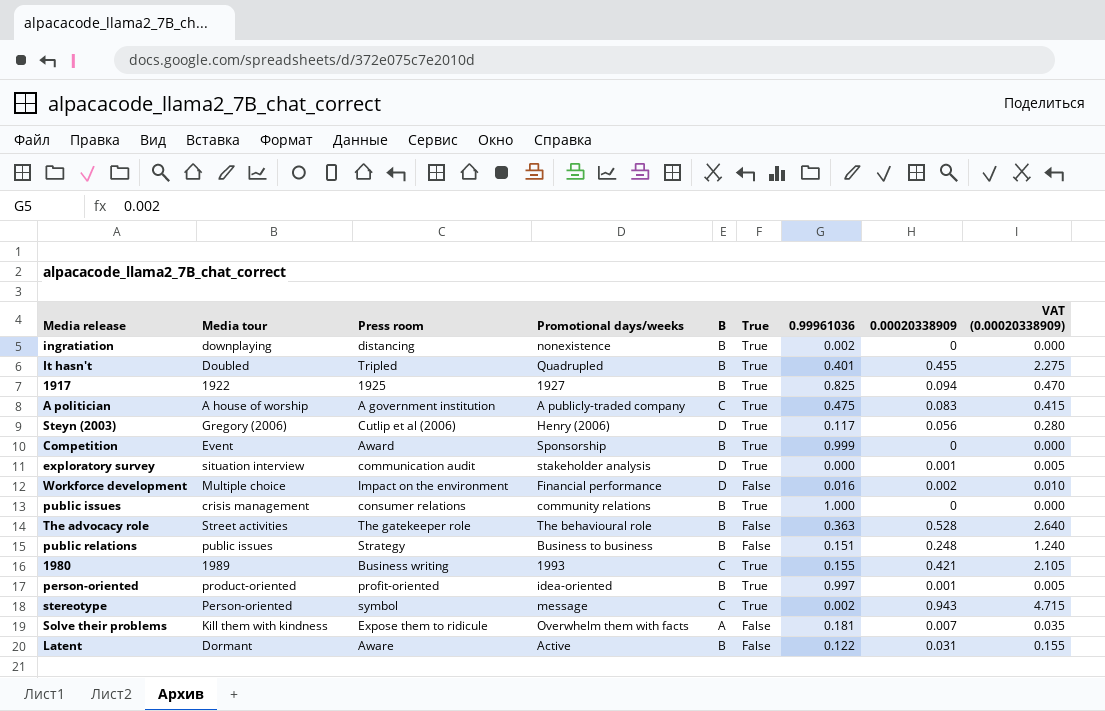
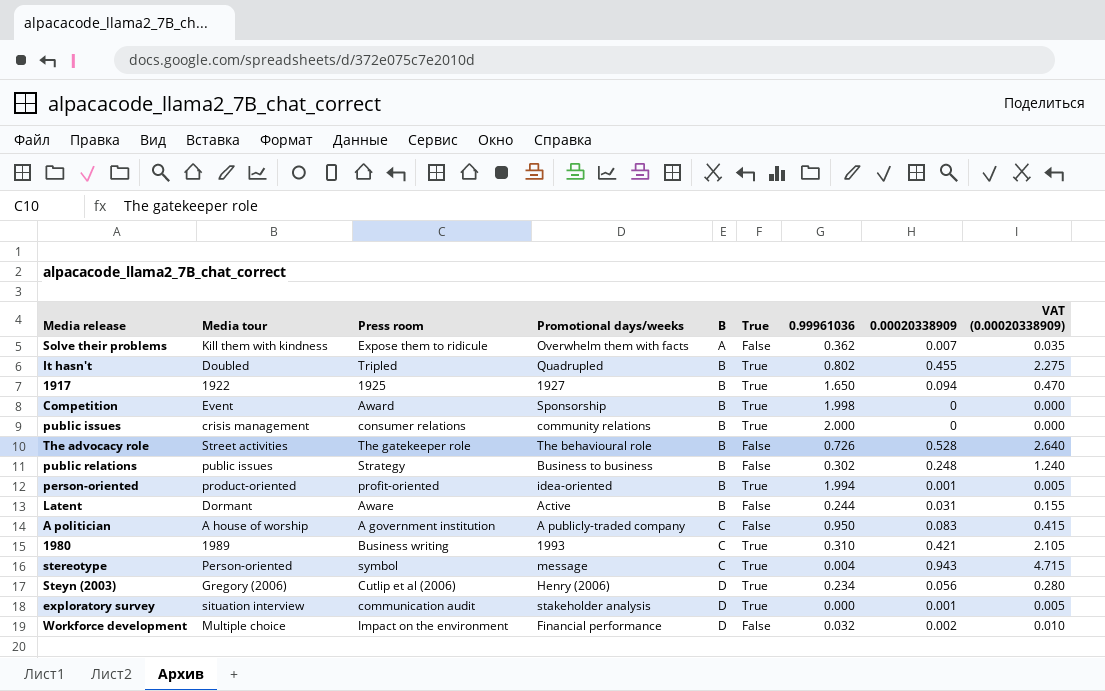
row order: none -> B ascending
row ingratiation: downplaying | distancing | nonexistence | B | True | 0.002 | 0 | 0.000 -> none
Solve their problems | 0.99961036: 0.181 -> 0.362
It hasn't | 0.99961036: 0.401 -> 0.802
1917 | 0.99961036: 0.825 -> 1.650
Competition | 0.99961036: 0.999 -> 1.998
public issues | 0.99961036: 1.000 -> 2.000
The advocacy role | 0.99961036: 0.363 -> 0.726
public relations | 0.99961036: 0.151 -> 0.302
person-oriented | 0.99961036: 0.997 -> 1.994
Latent | 0.99961036: 0.122 -> 0.244
A politician | True: True -> False
A politician | 0.99961036: 0.475 -> 0.950
1980 | 0.99961036: 0.155 -> 0.310
stereotype | 0.99961036: 0.002 -> 0.004
Steyn (2003) | 0.99961036: 0.117 -> 0.234
Workforce development | 0.99961036: 0.016 -> 0.032

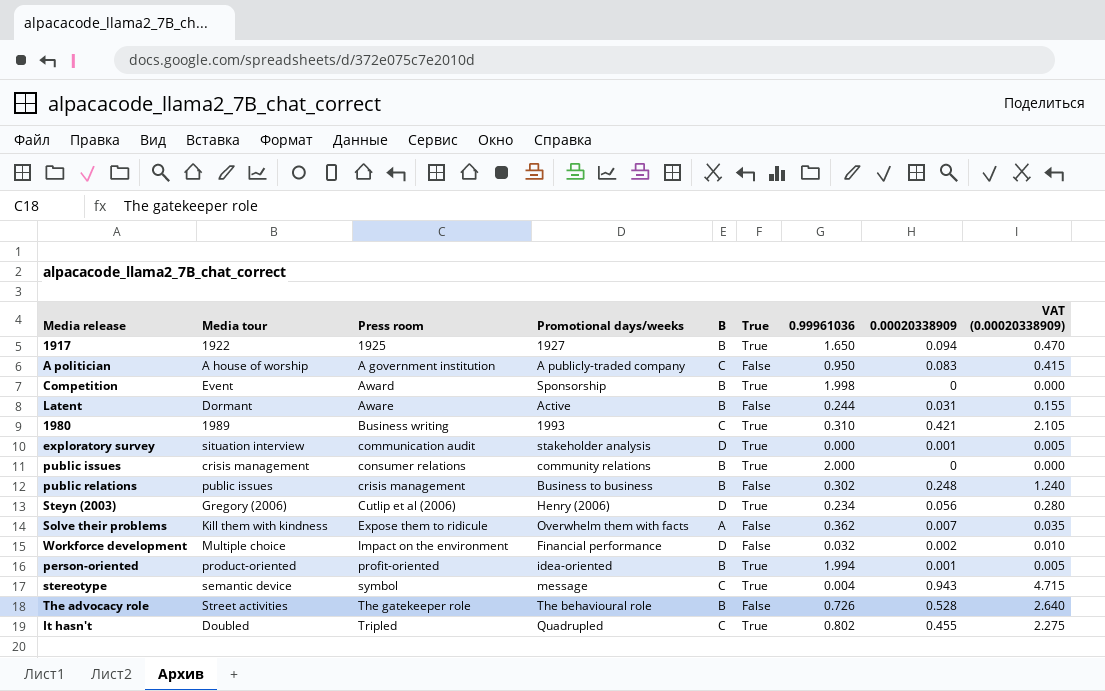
row order: B ascending -> Press room ascending
public relations | Press room: Strategy -> crisis management
stereotype | Media tour: Person-oriented -> semantic device
It hasn't | B: B -> C

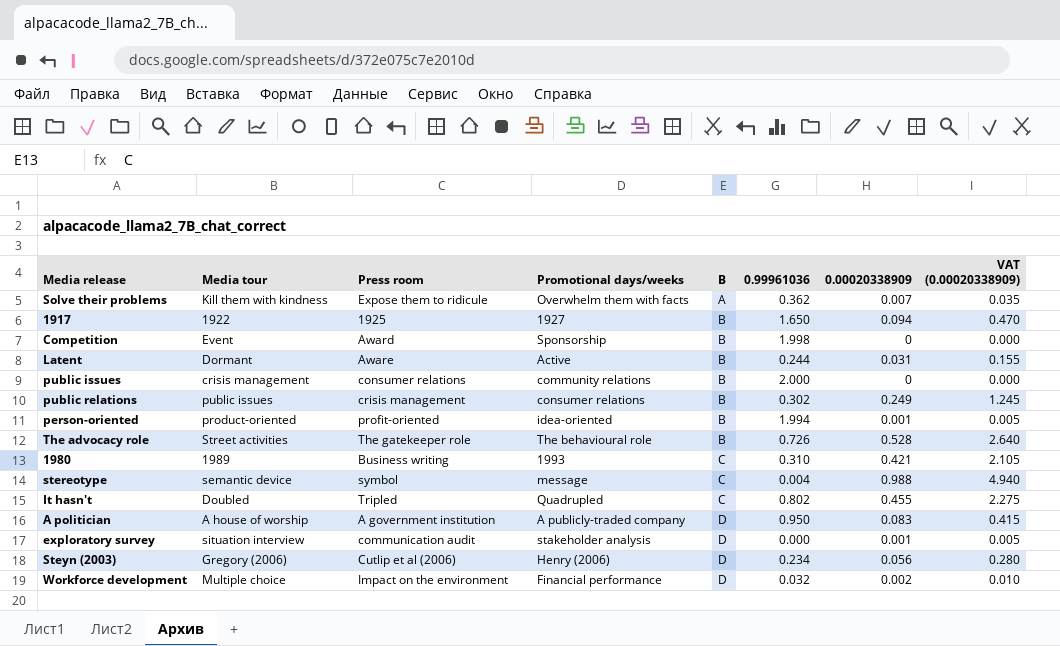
row order: Press room ascending -> B ascending
column True | position: 6 -> none
public relations | Promotional days/weeks: Business to business -> consumer relations
public relations | 0.00020338909: 0.248 -> 0.249
public relations | VAT (0.00020338909): 1.240 -> 1.245
stereotype | 0.00020338909: 0.943 -> 0.988
stereotype | VAT (0.00020338909): 4.715 -> 4.940
A politician | B: C -> D

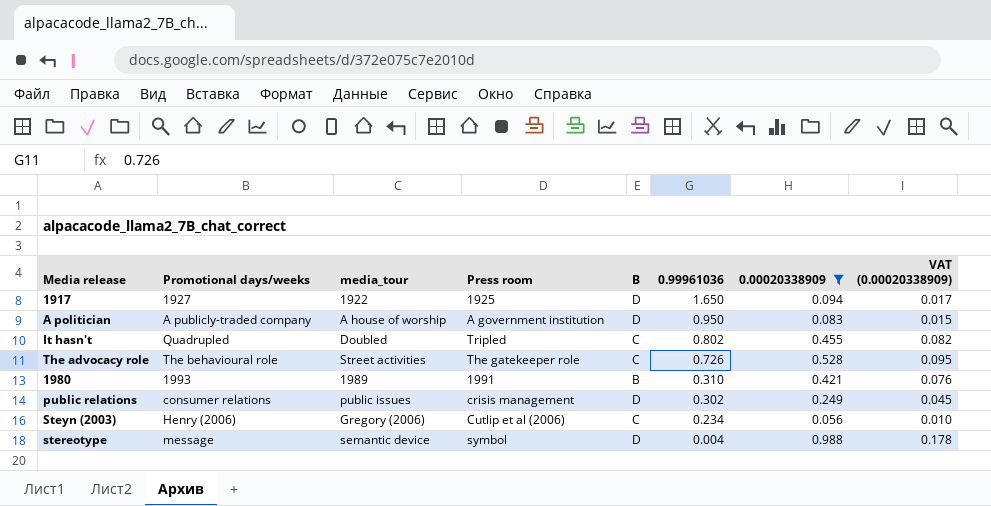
filter: none -> 0.00020338909 >= 0.056
row order: B ascending -> 0.99961036 descending
column Promotional days/weeks | position: 4 -> 2
column name: Media tour -> media_tour
column VAT (0.00020338909) | formula: [0.00020338909] * 5 -> [0.00020338909] * 0.18
1917 | B: B -> D
The advocacy role | B: B -> C
1980 | Press room: Business writing -> 1991
1980 | B: C -> B
public relations | B: B -> D
Steyn (2003) | B: D -> C
stereotype | B: C -> D

